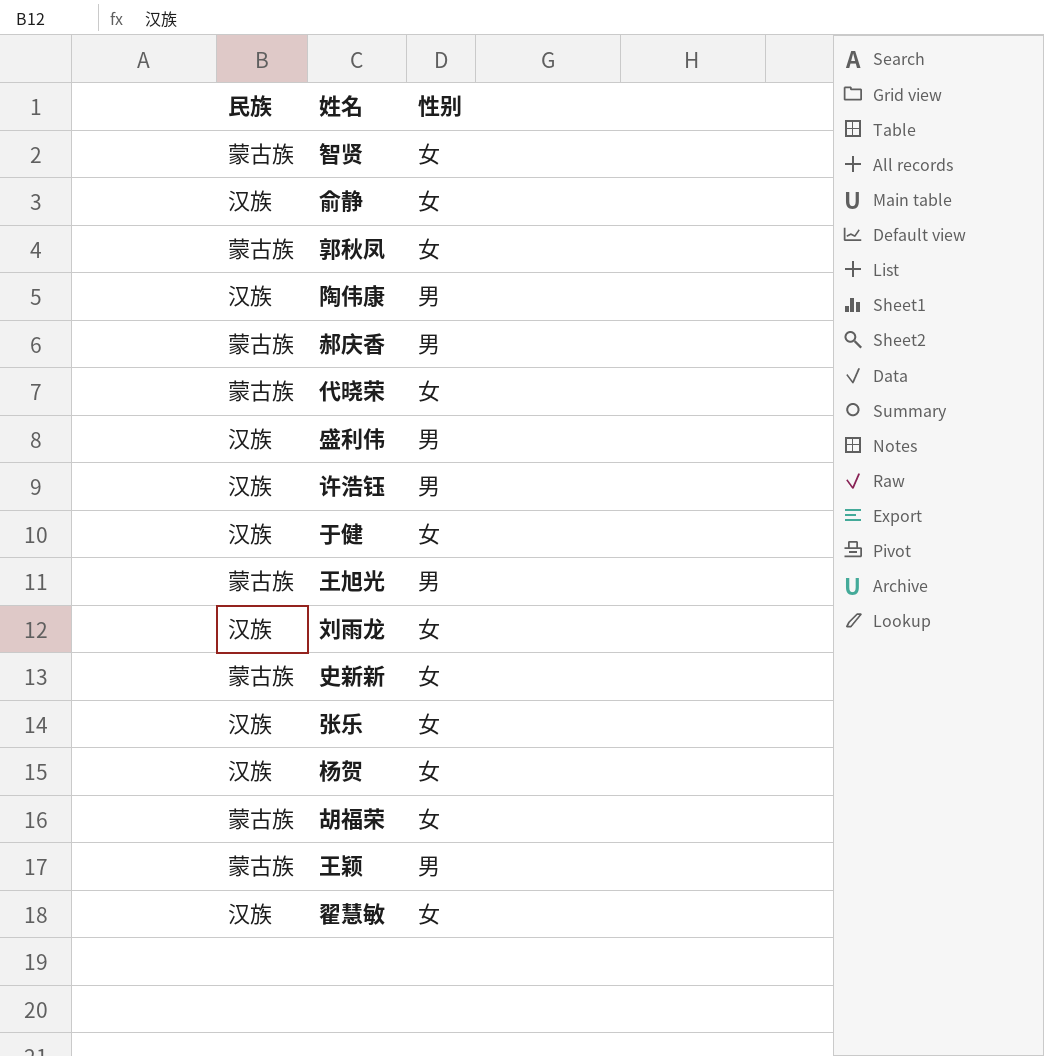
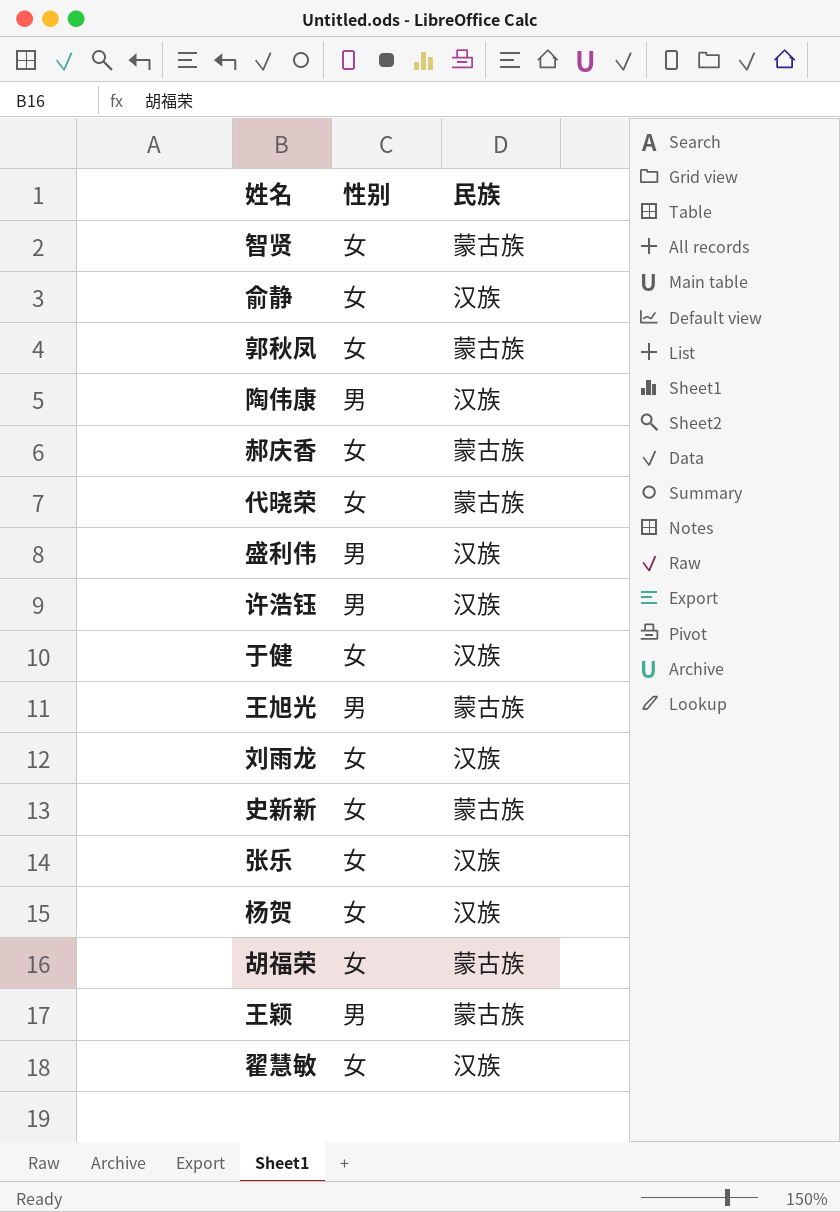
column 民族 | position: 1 -> 3
郝庆香 | 性别: 男 -> 女

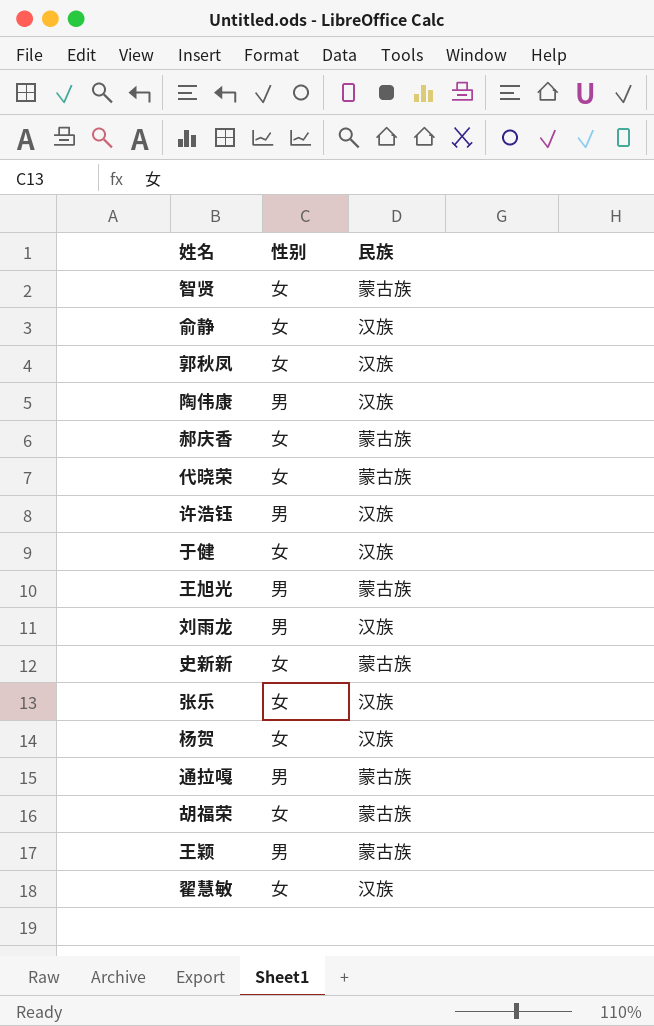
row 盛利伟: 男 | 汉族 -> none
郭秋凤 | 民族: 蒙古族 -> 汉族
刘雨龙 | 性别: 女 -> 男
row 通拉嘎: none -> 男 | 蒙古族

